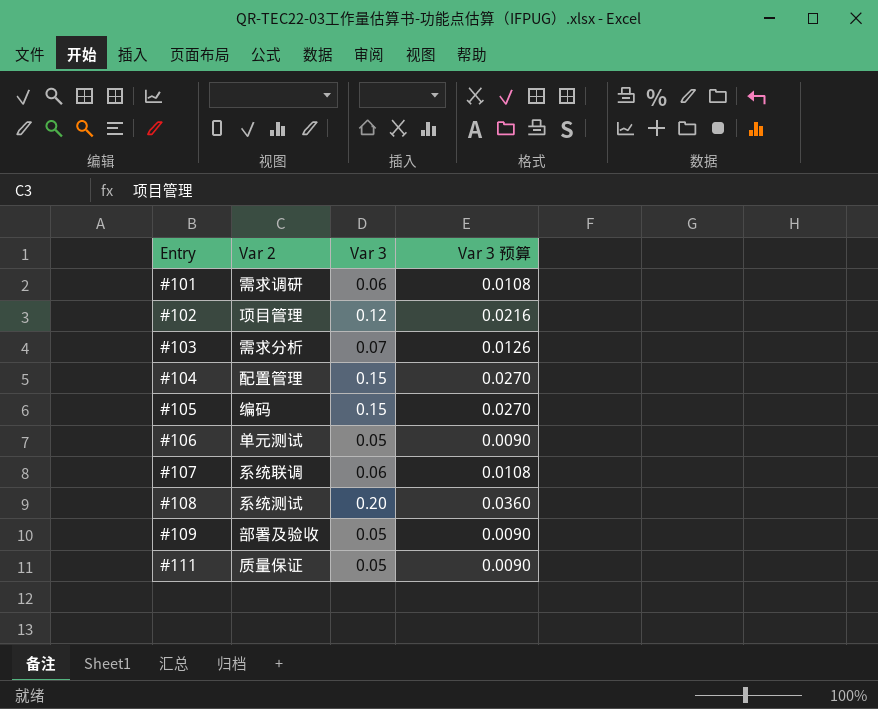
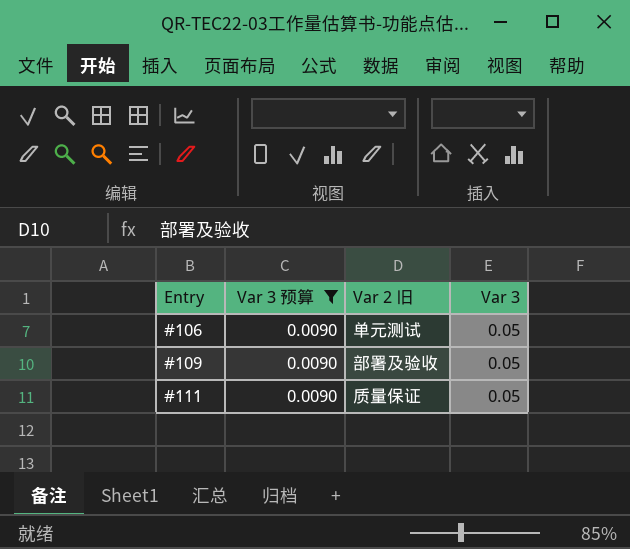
filter: none -> Var 3 预算 = 0.0090
column Var 3 预算 | position: 4 -> 2
column name: Var 2 -> Var 2 旧

